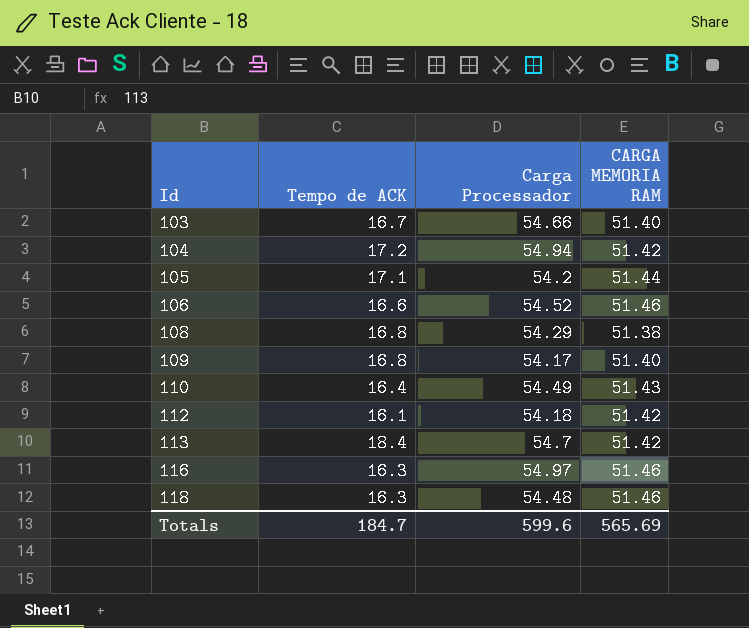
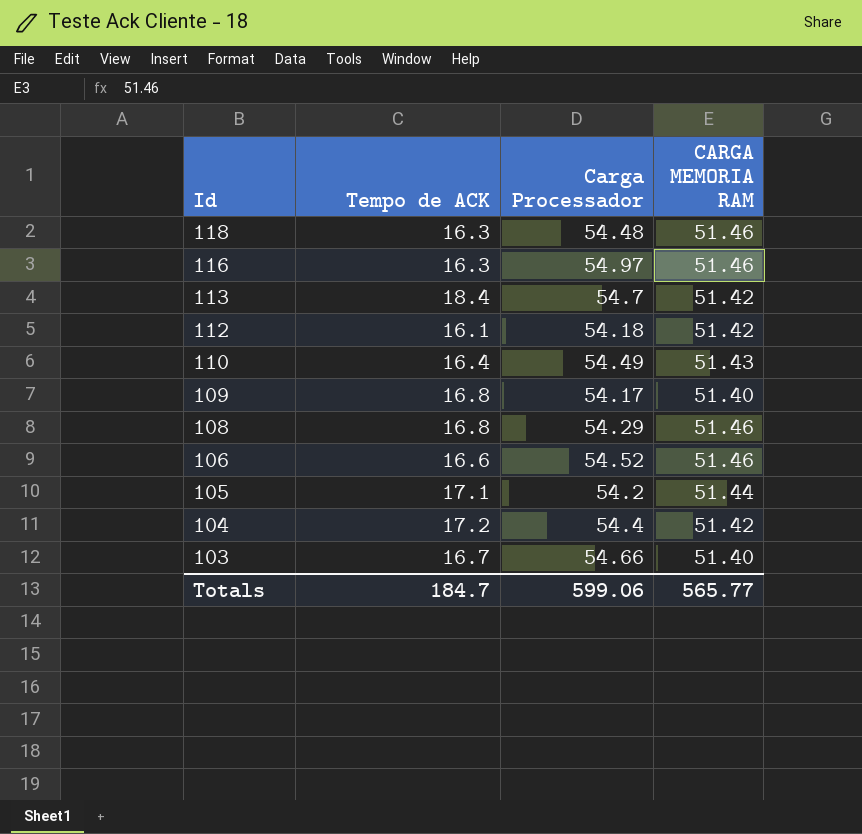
row order: Id ascending -> Id descending
108 | CARGA MEMORIA RAM: 51.38 -> 51.46
104 | Carga Processador: 54.94 -> 54.4
Totals | Carga Processador: 599.6 -> 599.06
Totals | CARGA MEMORIA RAM: 565.69 -> 565.77

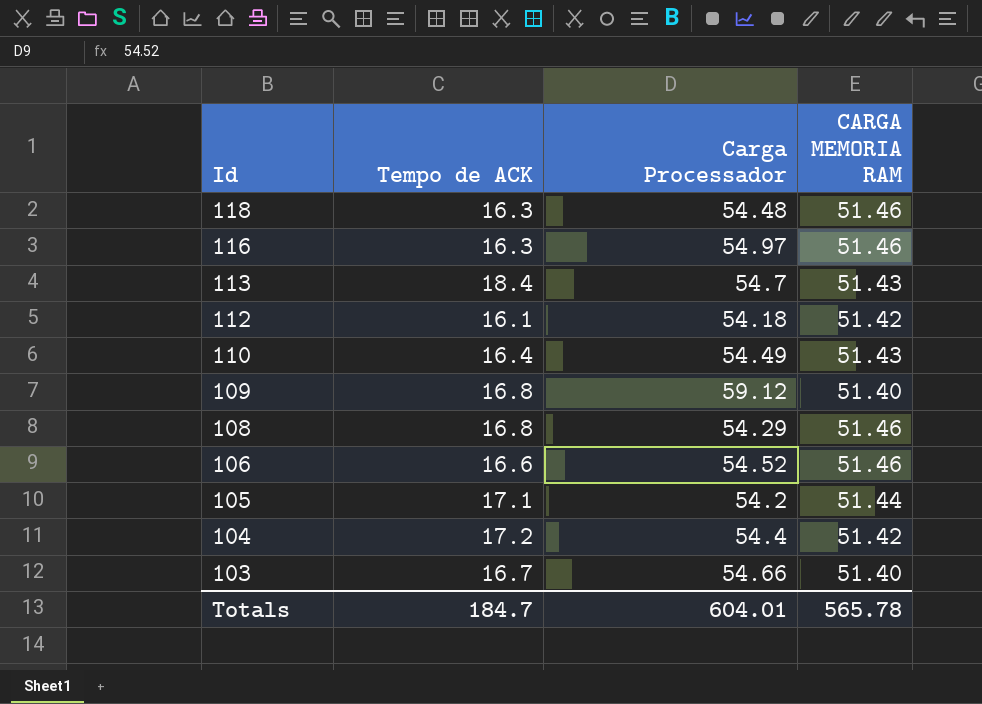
113 | CARGA MEMORIA RAM: 51.42 -> 51.43
109 | Carga Processador: 54.17 -> 59.12
Totals | Carga Processador: 599.06 -> 604.01
Totals | CARGA MEMORIA RAM: 565.77 -> 565.78

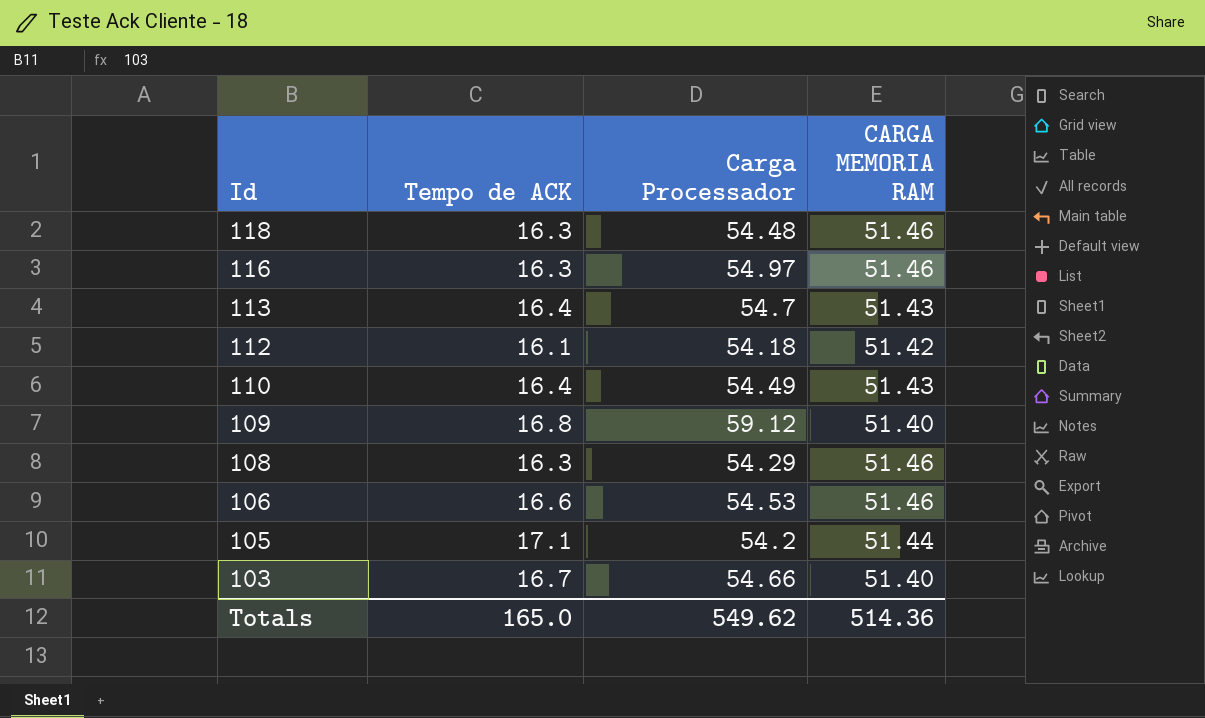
row 104: 17.2 | 54.4 | 51.42 -> none
113 | Tempo de ACK: 18.4 -> 16.4
108 | Tempo de ACK: 16.8 -> 16.3
106 | Carga Processador: 54.52 -> 54.53
Totals | Tempo de ACK: 184.7 -> 165.0
Totals | Carga Processador: 604.01 -> 549.62
Totals | CARGA MEMORIA RAM: 565.78 -> 514.36

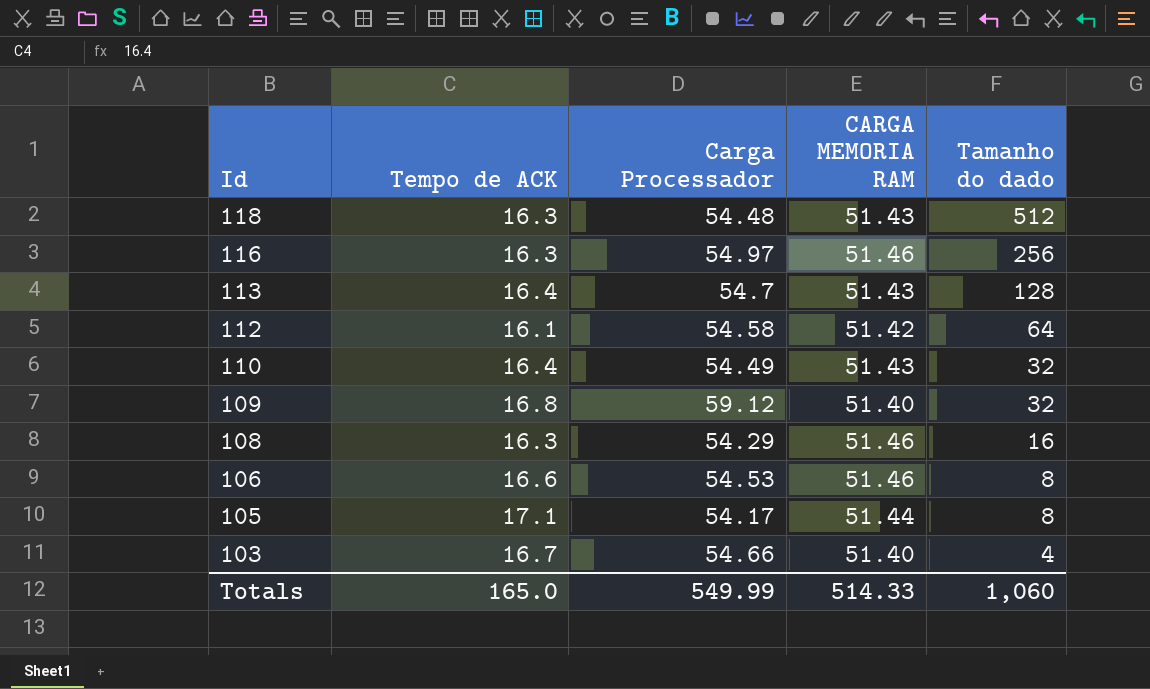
column Tamanho do dado | position: none -> 5
118 | CARGA MEMORIA RAM: 51.46 -> 51.43
112 | Carga Processador: 54.18 -> 54.58
105 | Carga Processador: 54.2 -> 54.17
Totals | Carga Processador: 549.62 -> 549.99
Totals | CARGA MEMORIA RAM: 514.36 -> 514.33

